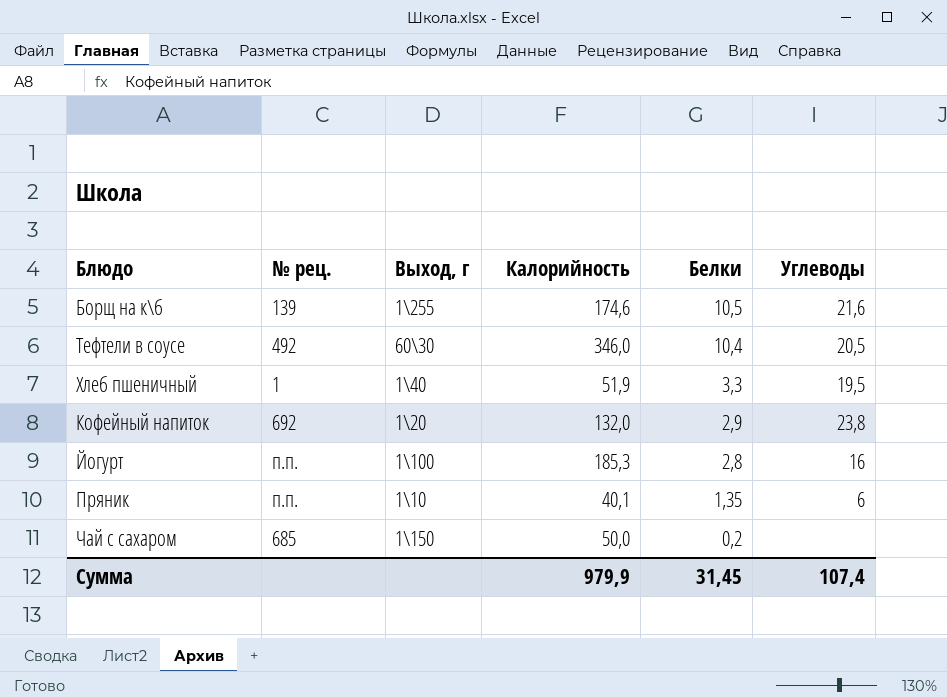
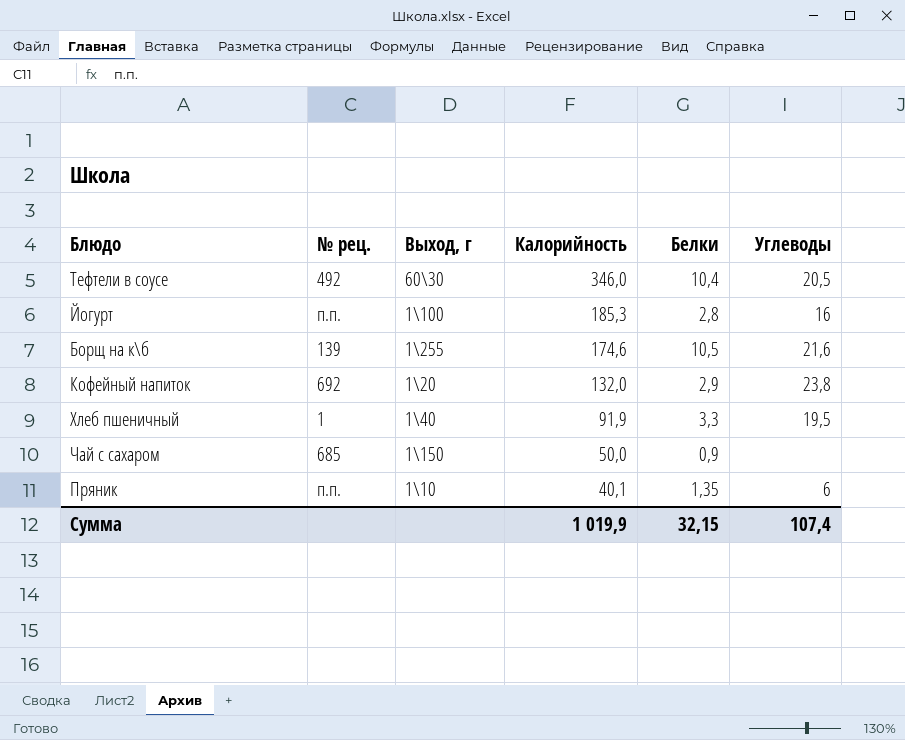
row order: Белки descending -> Калорийность descending
Хлеб пшеничный | Калорийность: 51,9 -> 91,9
Чай с сахаром | Белки: 0,2 -> 0,9
Сумма | Калорийность: 979,9 -> 1 019,9
Сумма | Белки: 31,45 -> 32,15

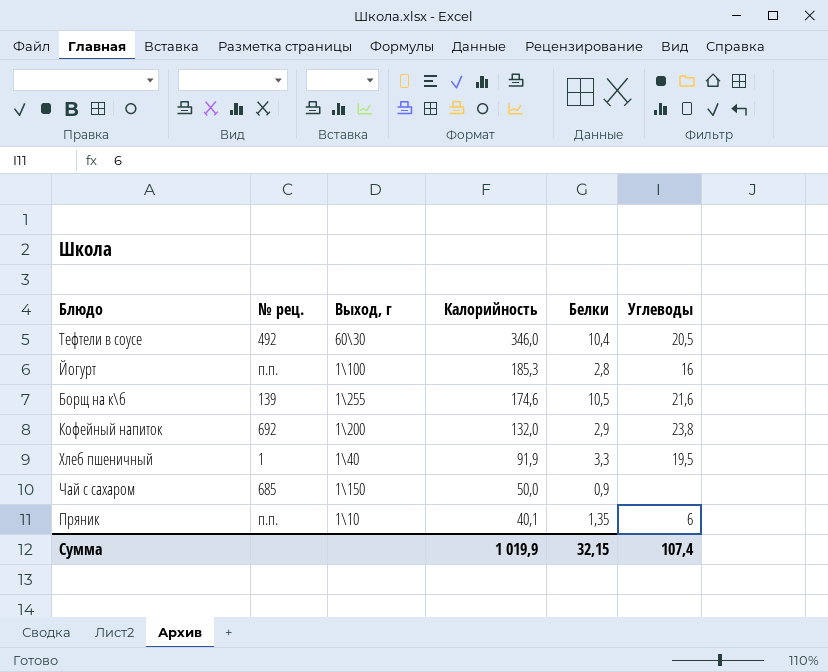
Кофейный напиток | Выход, г: 1\20 -> 1\200

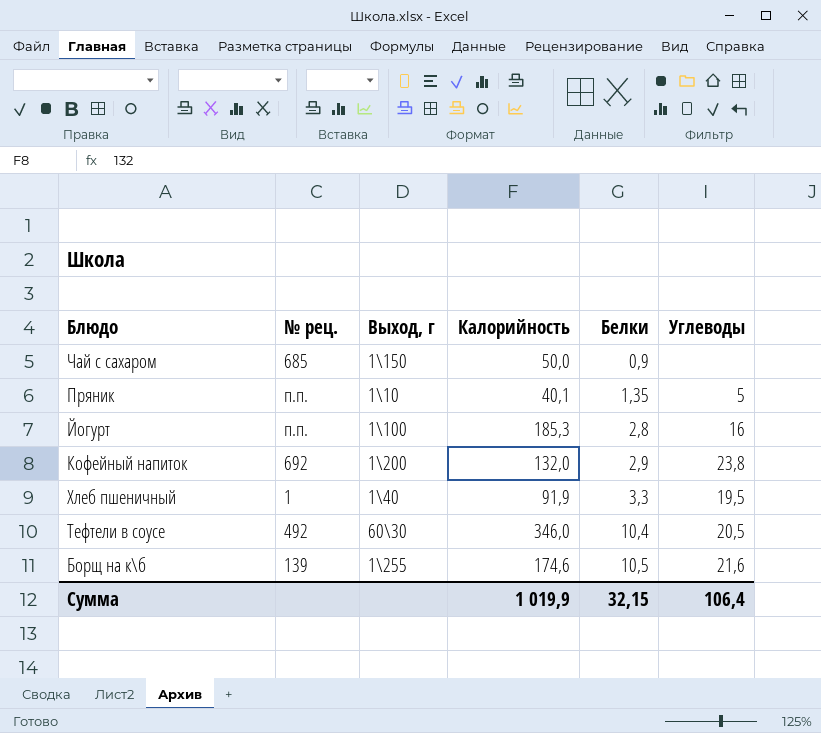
row order: Калорийность descending -> Белки ascending
Пряник | Углеводы: 6 -> 5
Сумма | Углеводы: 107,4 -> 106,4

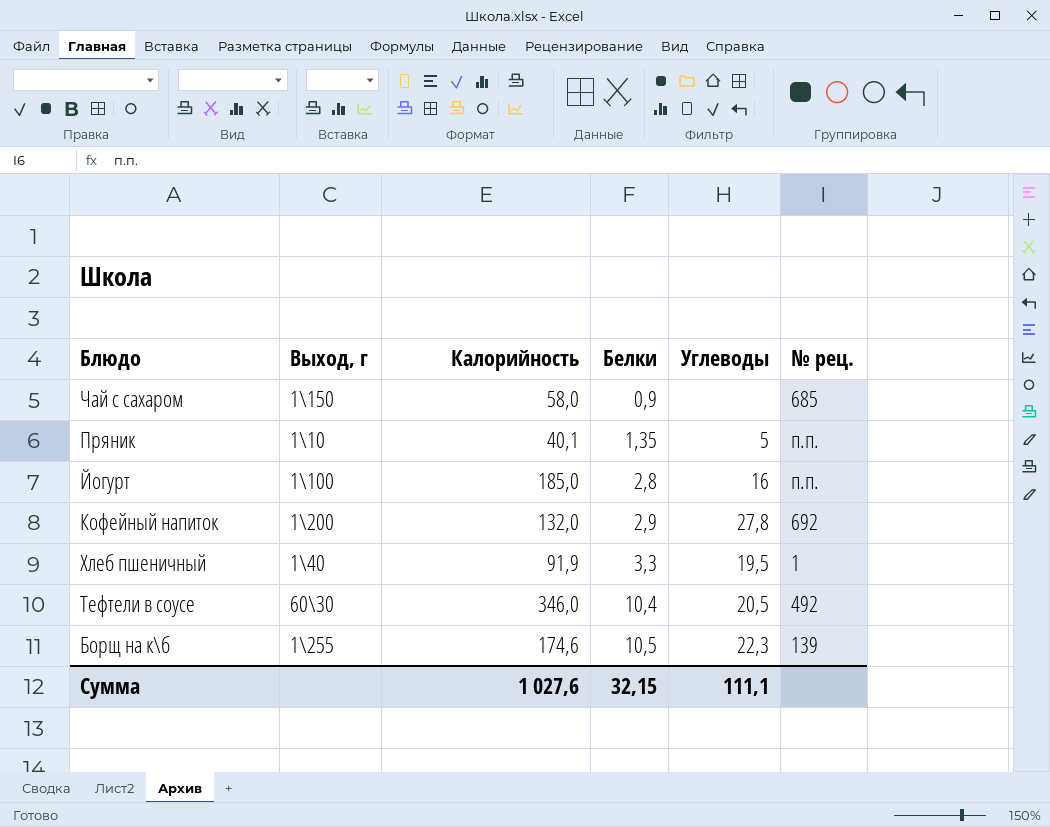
column № рец. | position: 2 -> 6
Чай с сахаром | Калорийность: 50,0 -> 58,0
Йогурт | Калорийность: 185,3 -> 185,0
Кофейный напиток | Углеводы: 23,8 -> 27,8
Борщ на к\б | Углеводы: 21,6 -> 22,3
Сумма | Калорийность: 1 019,9 -> 1 027,6
Сумма | Углеводы: 106,4 -> 111,1

